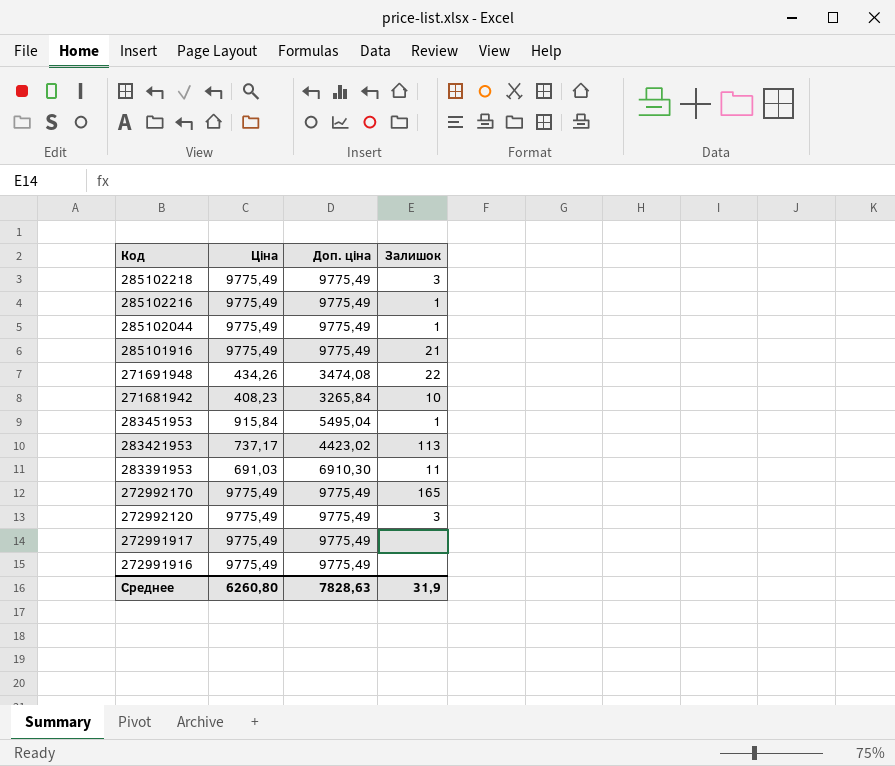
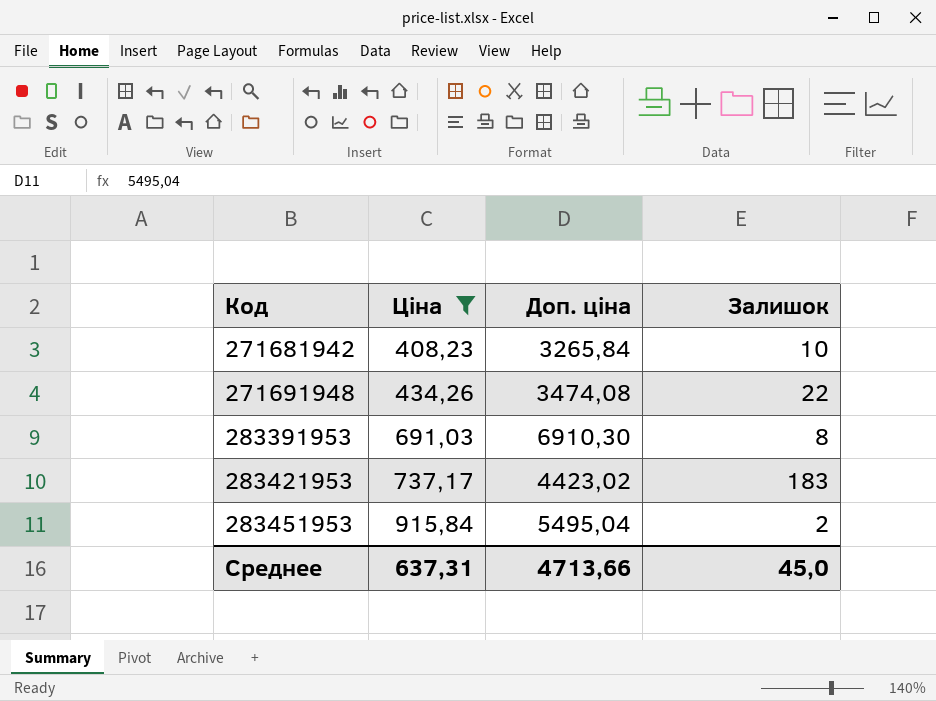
filter: none -> Ціна != 9775,49
row order: none -> Код ascending
283391953 | Залишок: 11 -> 8
283421953 | Залишок: 113 -> 183
283451953 | Залишок: 1 -> 2
Среднее | Ціна: 6260,80 -> 637,31
Среднее | Доп. ціна: 7828,63 -> 4713,66
Среднее | Залишок: 31,9 -> 45,0

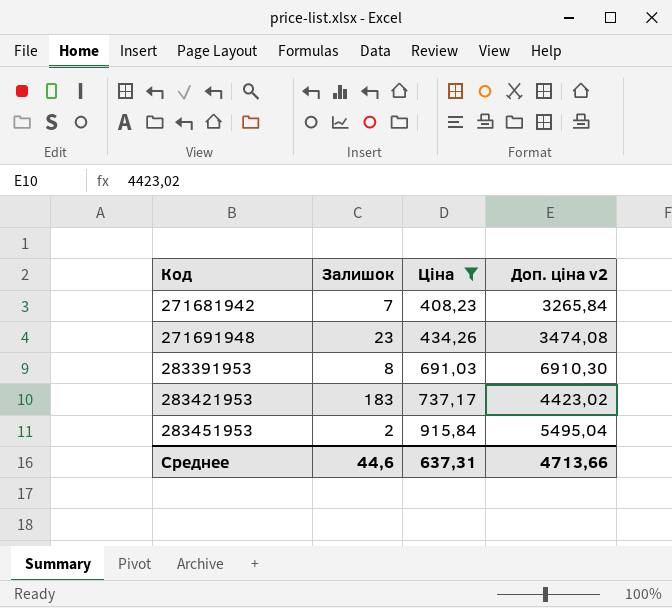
column Залишок | position: 4 -> 2
column name: Доп. ціна -> Доп. ціна v2
271681942 | Залишок: 10 -> 7
271691948 | Залишок: 22 -> 23
Среднее | Залишок: 45,0 -> 44,6

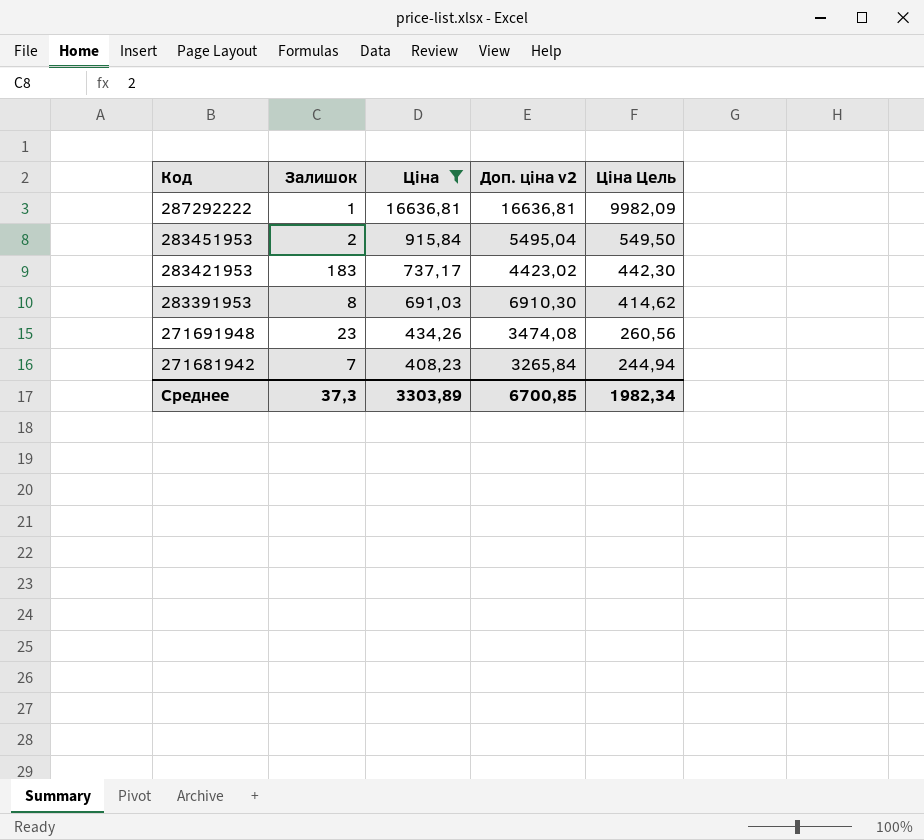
row order: Код ascending -> Код descending
column Ціна Цель | formula: none -> [Ціна] * 0,6
row 287292222: none -> 1 | 16636,81 | 16636,81 | 9982,09
Среднее | Залишок: 44,6 -> 37,3
Среднее | Ціна: 637,31 -> 3303,89
Среднее | Доп. ціна v2: 4713,66 -> 6700,85

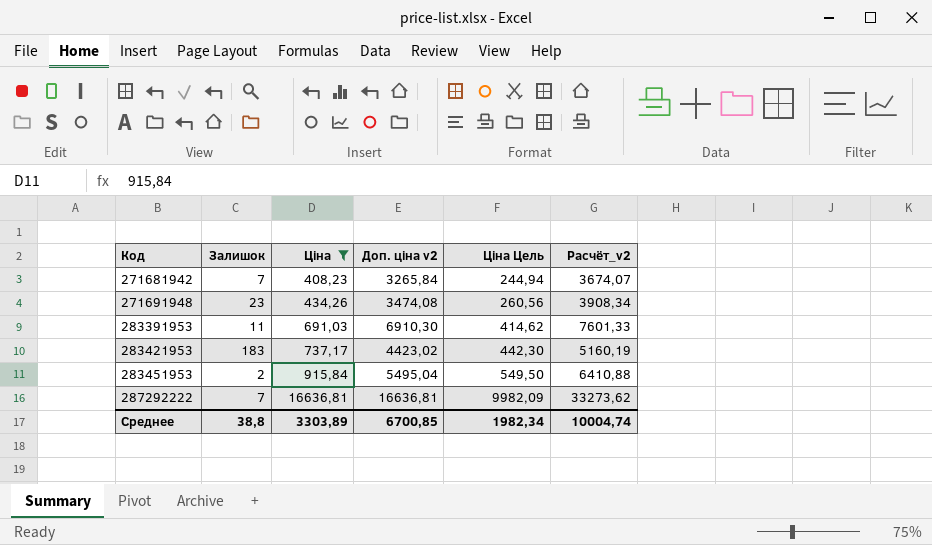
row order: Код descending -> Код ascending
column Расчёт_v2 | formula: none -> [Ціна] + [Доп. ціна v2]
283391953 | Залишок: 8 -> 11
287292222 | Залишок: 1 -> 7
Среднее | Залишок: 37,3 -> 38,8

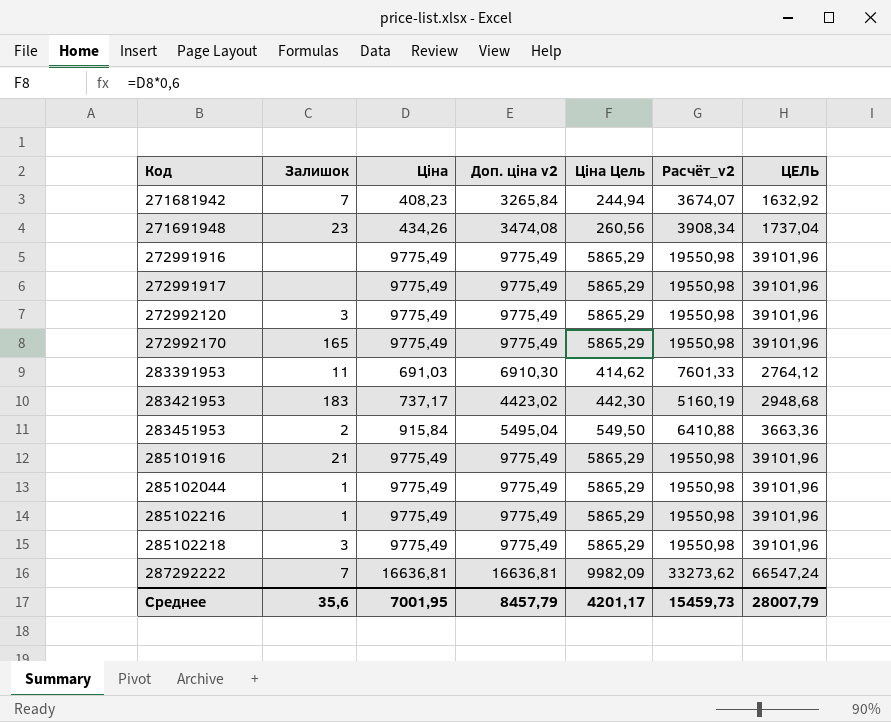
filter: Ціна != 9775,49 -> none
column ЦЕЛЬ | formula: none -> [Ціна] * 4
Среднее | Залишок: 38,8 -> 35,6
Среднее | Ціна: 3303,89 -> 7001,95
Среднее | Доп. ціна v2: 6700,85 -> 8457,79
Среднее | Ціна Цель: 1982,34 -> 4201,17
Среднее | Расчёт_v2: 10004,74 -> 15459,73

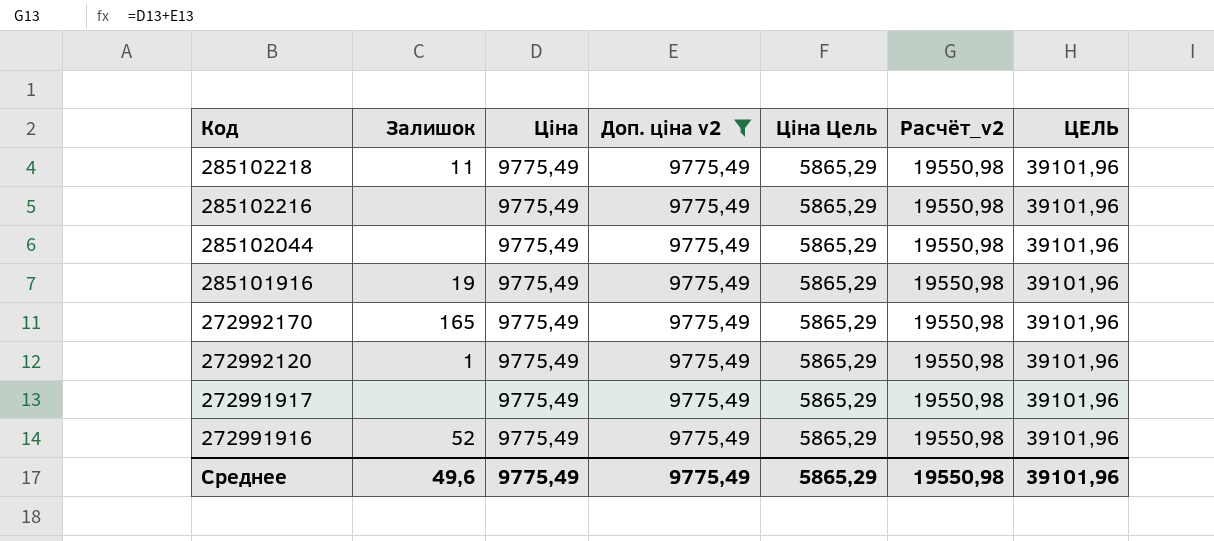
filter: none -> Доп. ціна v2 = 9775,49
row order: Код ascending -> Код descending
285102218 | Залишок: 3 -> 11
285102216 | Залишок: 1 -> none
285102044 | Залишок: 1 -> none
285101916 | Залишок: 21 -> 19
272992120 | Залишок: 3 -> 1
272991916 | Залишок: none -> 52
Среднее | Залишок: 35,6 -> 49,6
Среднее | Ціна: 7001,95 -> 9775,49
Среднее | Доп. ціна v2: 8457,79 -> 9775,49
Среднее | Ціна Цель: 4201,17 -> 5865,29
Среднее | Расчёт_v2: 15459,73 -> 19550,98
Среднее | ЦЕЛЬ: 28007,79 -> 39101,96

